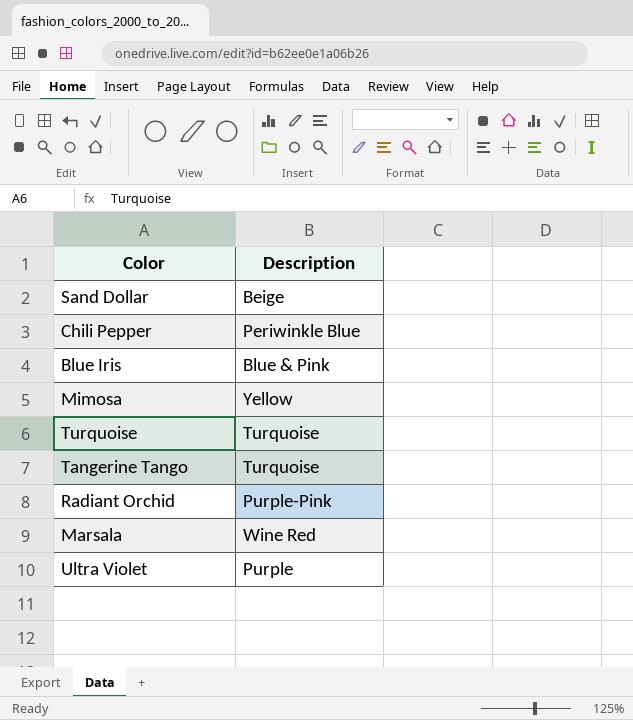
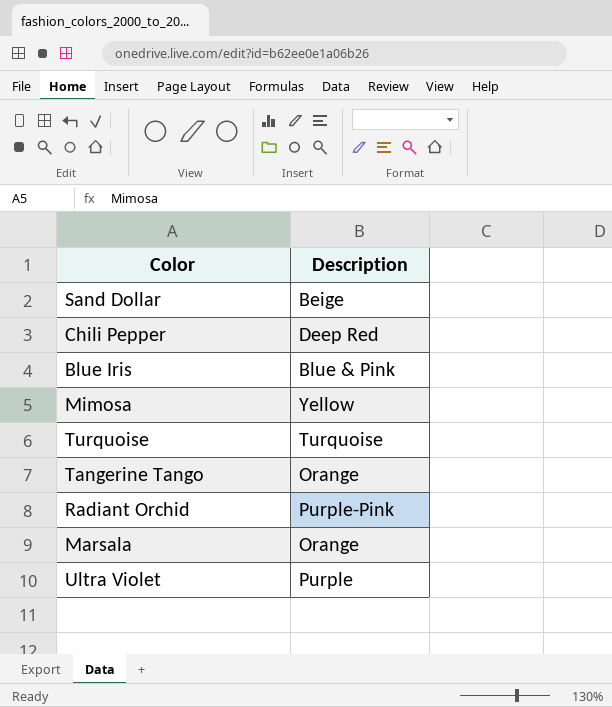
Chili Pepper | Description: Periwinkle Blue -> Deep Red
Tangerine Tango | Description: Turquoise -> Orange
Marsala | Description: Wine Red -> Orange

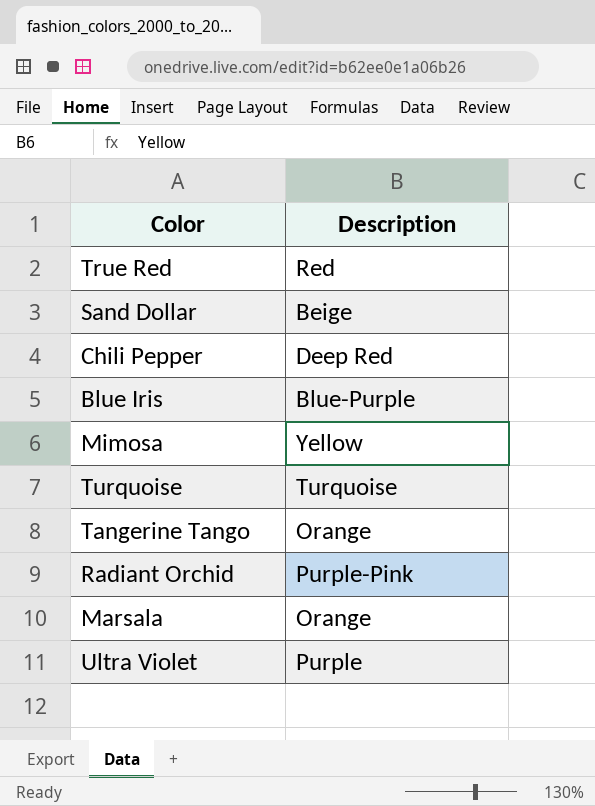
row True Red: none -> Red
Blue Iris | Description: Blue & Pink -> Blue-Purple

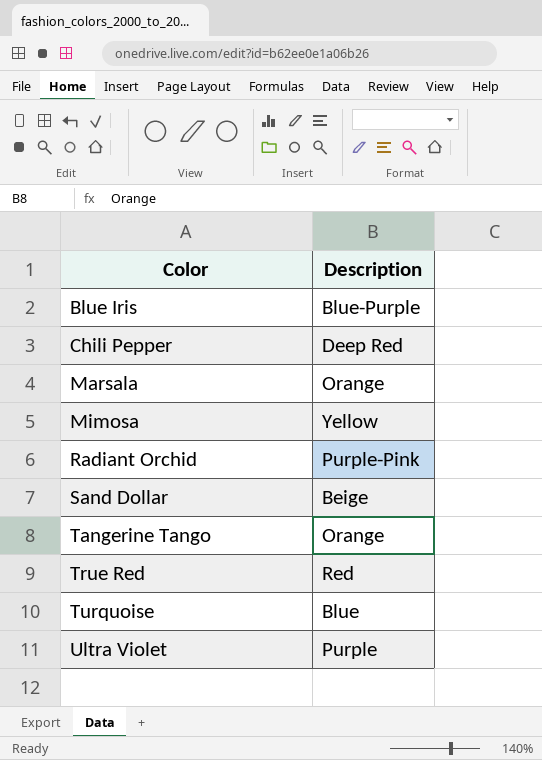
row order: none -> Color ascending
Turquoise | Description: Turquoise -> Blue

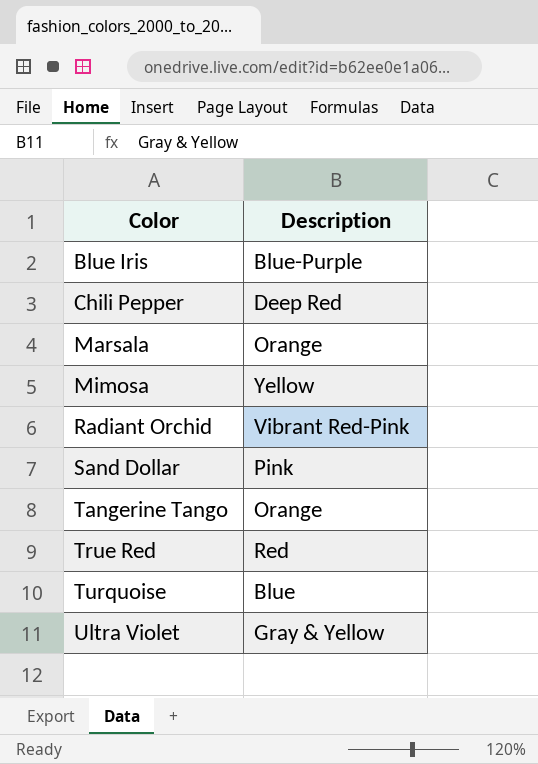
Radiant Orchid | Description: Purple-Pink -> Vibrant Red-Pink
Sand Dollar | Description: Beige -> Pink
Ultra Violet | Description: Purple -> Gray & Yellow

